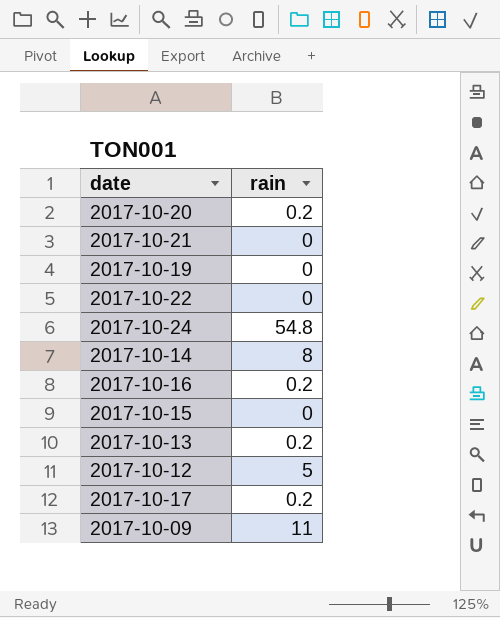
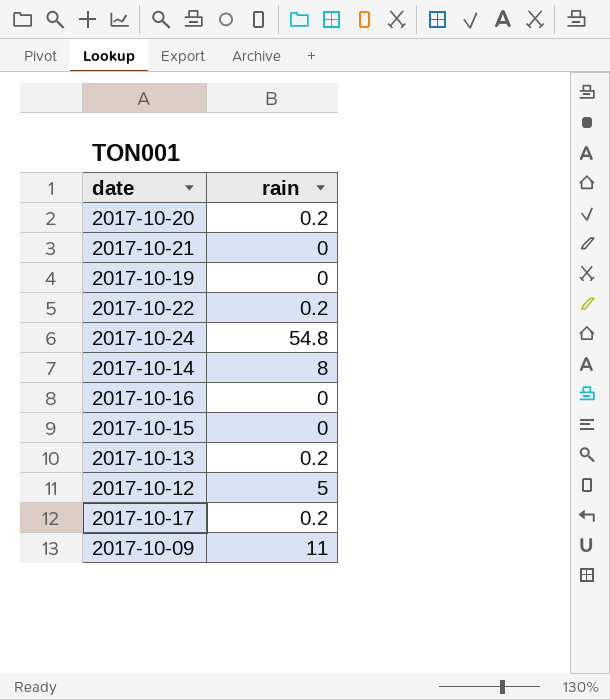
2017-10-22 | rain: 0 -> 0.2
2017-10-16 | rain: 0.2 -> 0

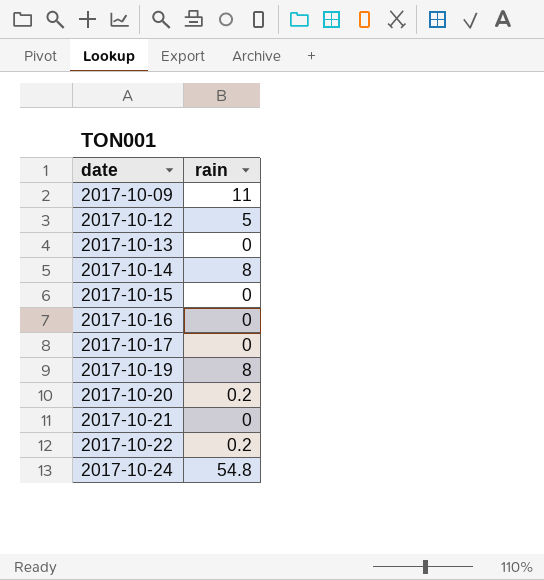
row order: none -> date ascending
2017-10-13 | rain: 0.2 -> 0
2017-10-17 | rain: 0.2 -> 0
2017-10-19 | rain: 0 -> 8

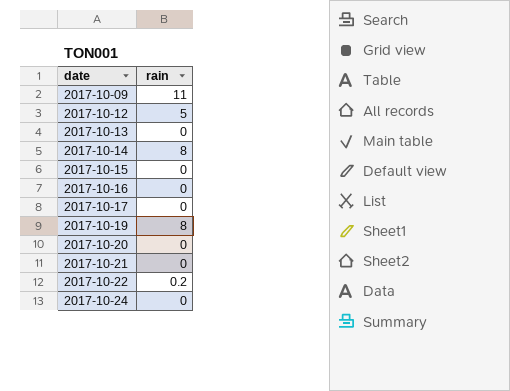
2017-10-20 | rain: 0.2 -> 0
2017-10-24 | rain: 54.8 -> 0

